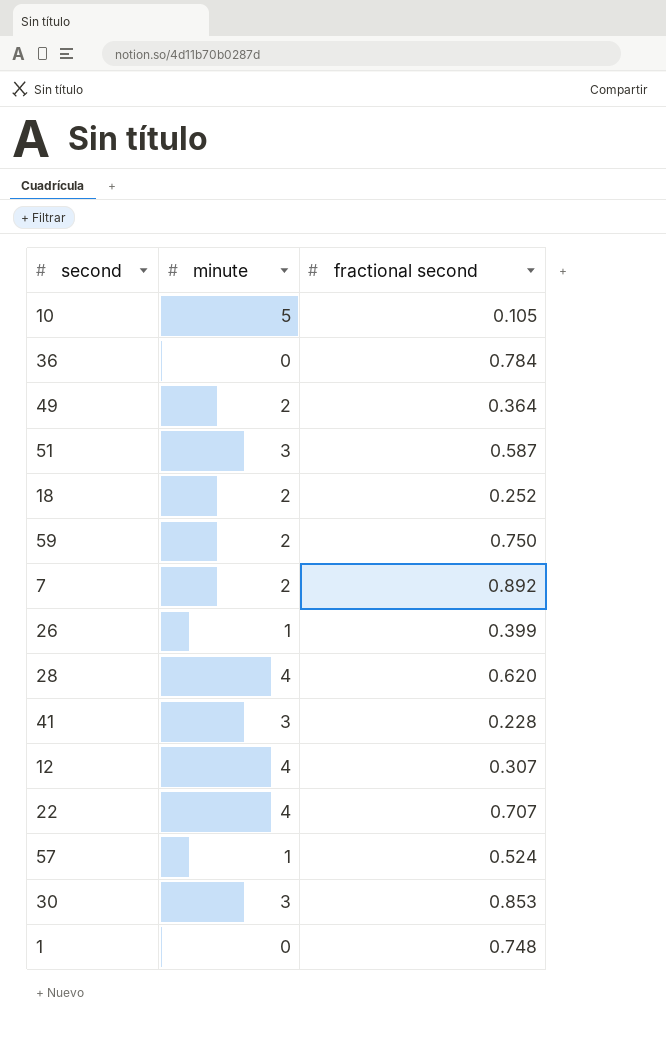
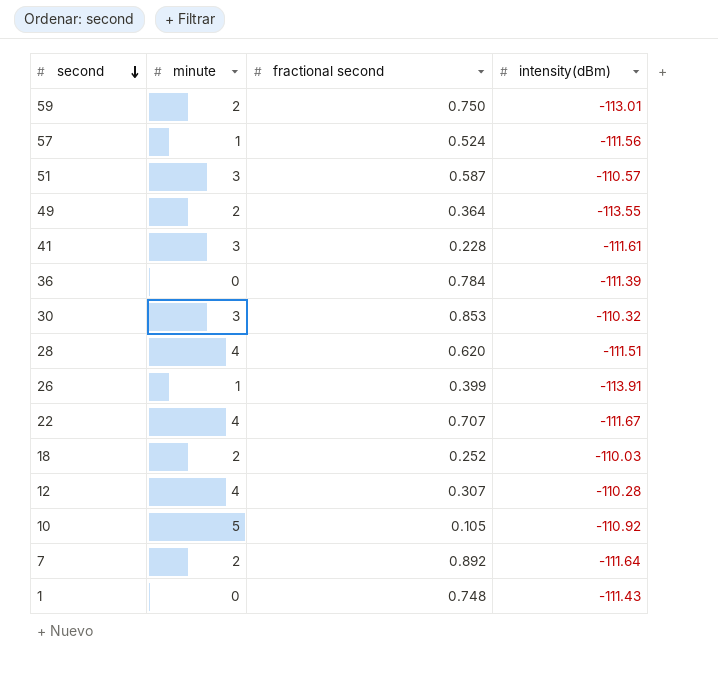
row order: none -> second descending
column intensity(dBm) | position: none -> 4

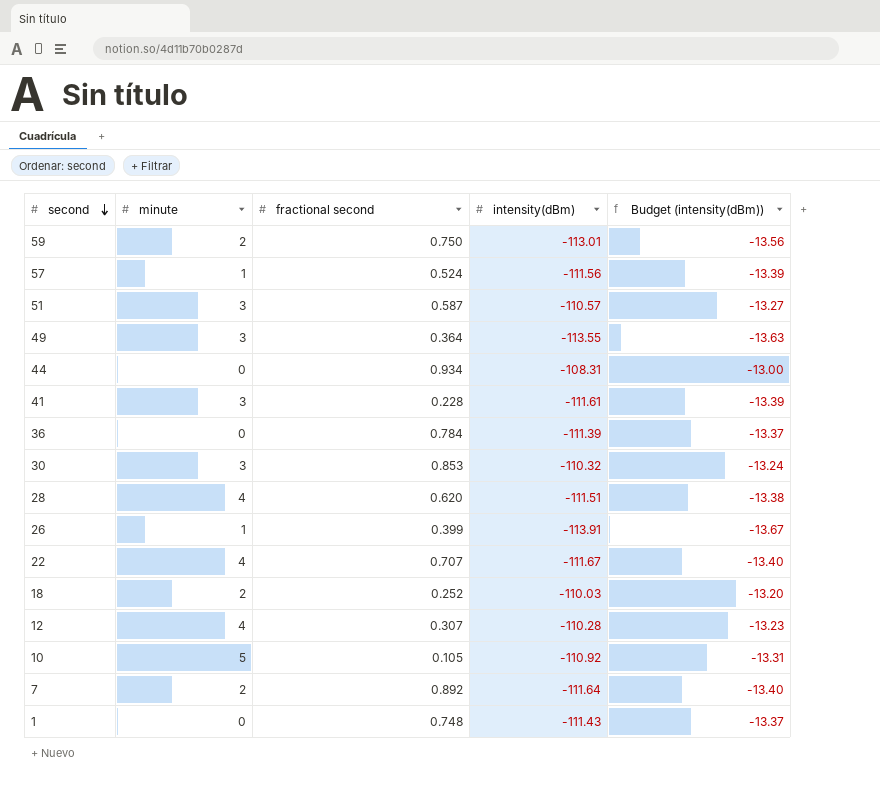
column Budget (intensity(dBm)) | formula: none -> [intensity(dBm)] * 0.12
49 | minute: 2 -> 3
row 44: none -> 0 | 0.934 | -108.31 | -13.00

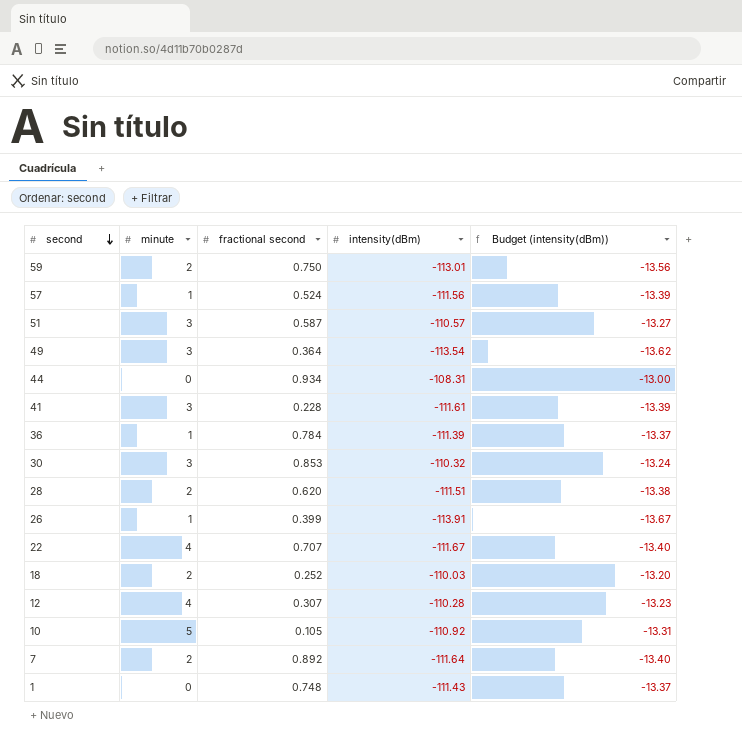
49 | intensity(dBm): -113.55 -> -113.54
49 | Budget (intensity(dBm)): -13.63 -> -13.62
36 | minute: 0 -> 1
28 | minute: 4 -> 2

